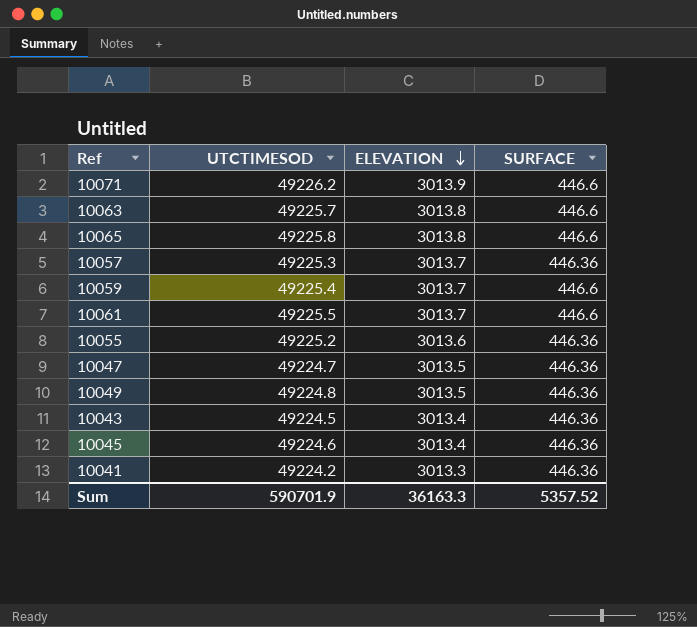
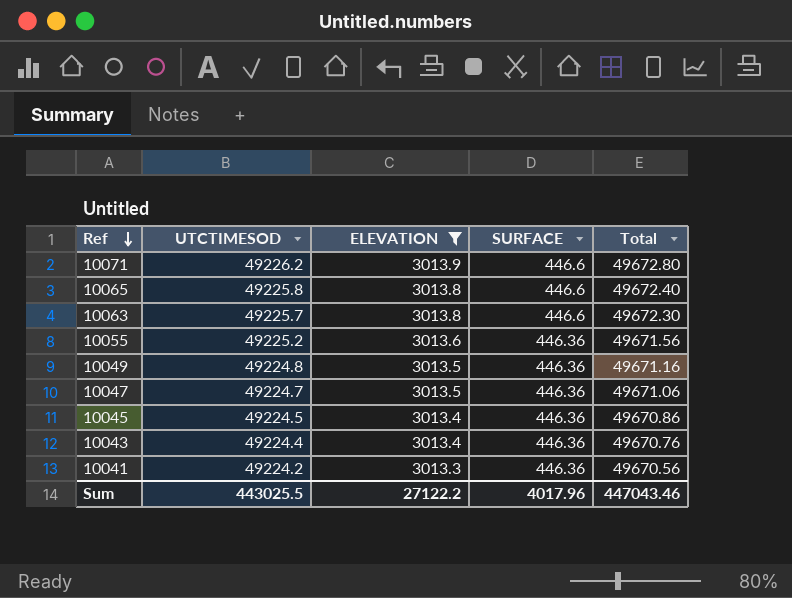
filter: none -> ELEVATION != 3013.7
row order: ELEVATION descending -> Ref descending
column Total | formula: none -> [UTCTIMESOD] + [SURFACE]
10045 | UTCTIMESOD: 49224.6 -> 49224.5
10043 | UTCTIMESOD: 49224.5 -> 49224.4
Sum | UTCTIMESOD: 590701.9 -> 443025.5
Sum | ELEVATION: 36163.3 -> 27122.2
Sum | SURFACE: 5357.52 -> 4017.96

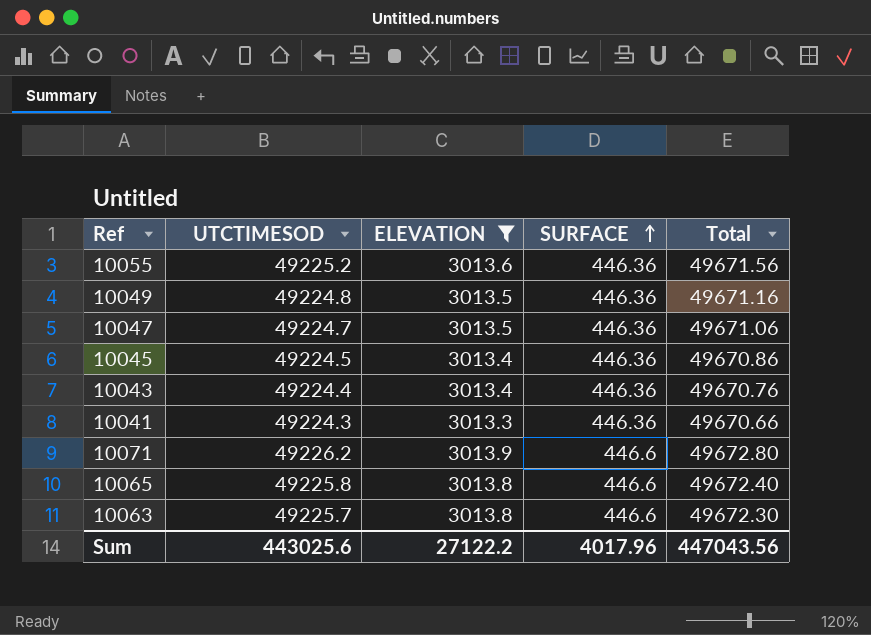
row order: Ref descending -> SURFACE ascending
10041 | UTCTIMESOD: 49224.2 -> 49224.3
10041 | Total: 49670.56 -> 49670.66
Sum | UTCTIMESOD: 443025.5 -> 443025.6
Sum | Total: 447043.46 -> 447043.56

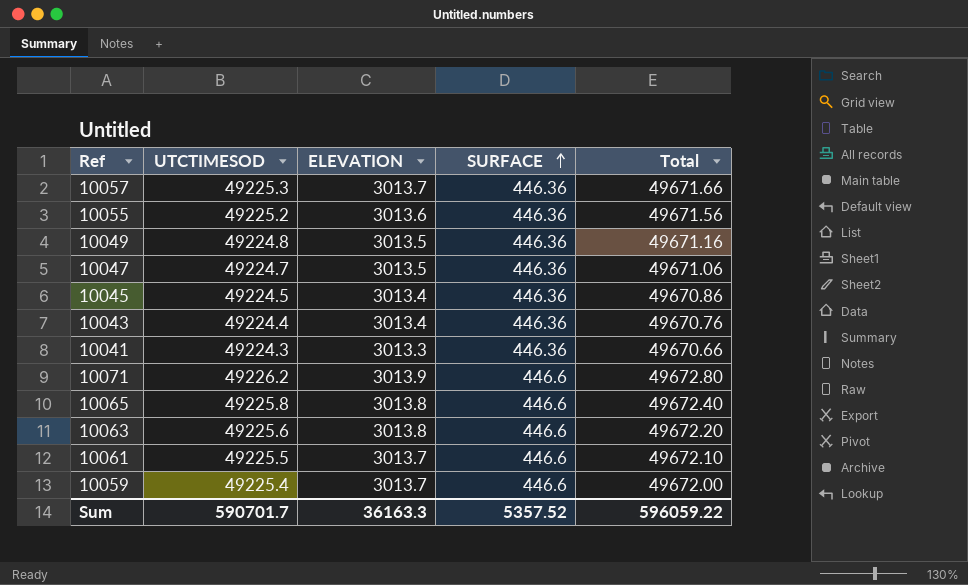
filter: ELEVATION != 3013.7 -> none
10063 | UTCTIMESOD: 49225.7 -> 49225.6
10063 | Total: 49672.30 -> 49672.20
Sum | UTCTIMESOD: 443025.6 -> 590701.7
Sum | ELEVATION: 27122.2 -> 36163.3
Sum | SURFACE: 4017.96 -> 5357.52
Sum | Total: 447043.56 -> 596059.22

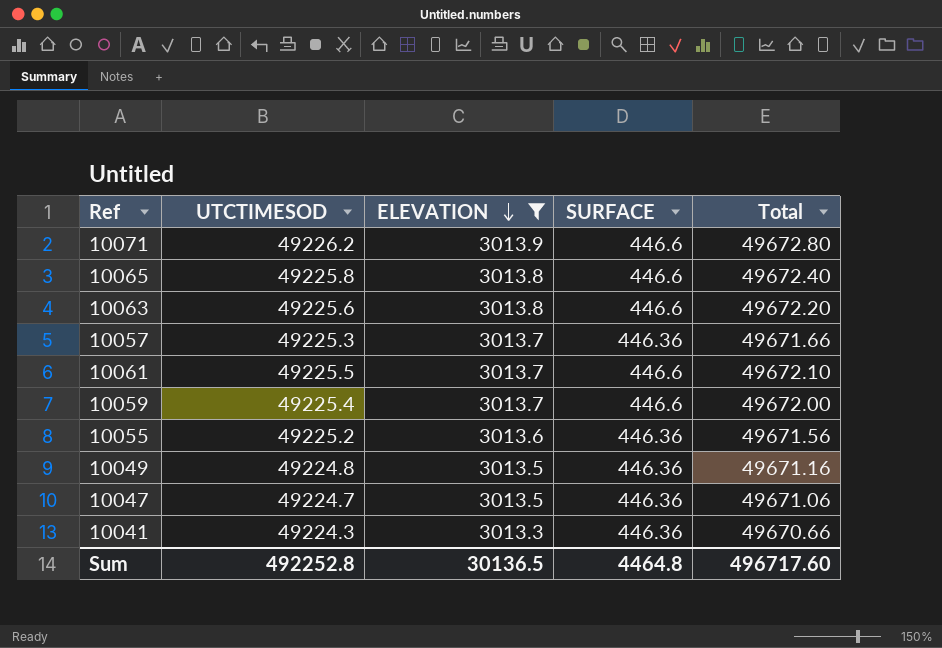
filter: none -> ELEVATION != 3013.4
row order: SURFACE ascending -> ELEVATION descending
Sum | UTCTIMESOD: 590701.7 -> 492252.8
Sum | ELEVATION: 36163.3 -> 30136.5
Sum | SURFACE: 5357.52 -> 4464.8
Sum | Total: 596059.22 -> 496717.60

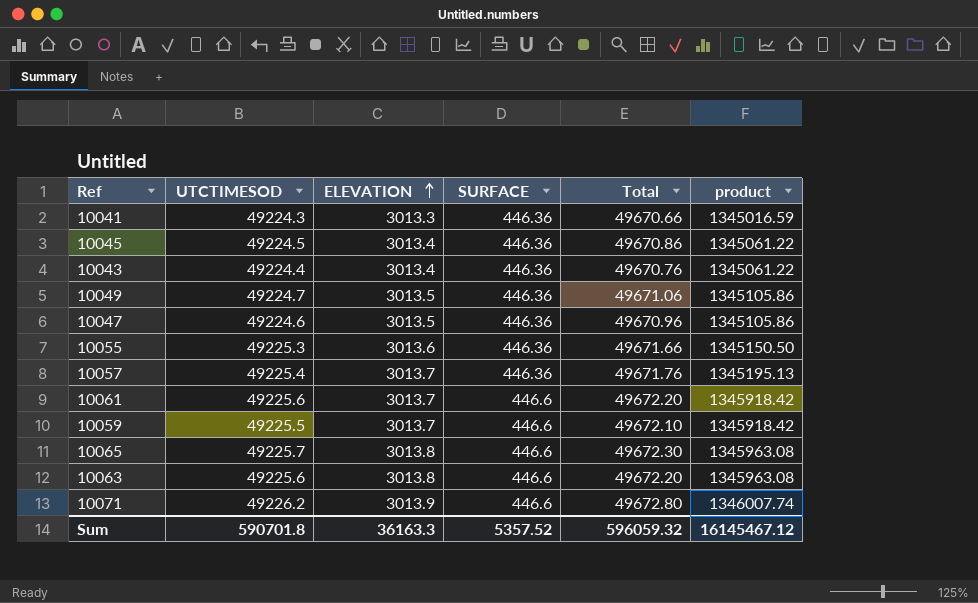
filter: ELEVATION != 3013.4 -> none
row order: ELEVATION descending -> ELEVATION ascending
column product | formula: none -> [ELEVATION] * [SURFACE]
10049 | UTCTIMESOD: 49224.8 -> 49224.7
10049 | Total: 49671.16 -> 49671.06
10047 | UTCTIMESOD: 49224.7 -> 49224.6
10047 | Total: 49671.06 -> 49670.96
10055 | UTCTIMESOD: 49225.2 -> 49225.3
10055 | Total: 49671.56 -> 49671.66
10057 | UTCTIMESOD: 49225.3 -> 49225.4
10057 | Total: 49671.66 -> 49671.76
10061 | UTCTIMESOD: 49225.5 -> 49225.6
10061 | Total: 49672.10 -> 49672.20
10059 | UTCTIMESOD: 49225.4 -> 49225.5
10059 | Total: 49672.00 -> 49672.10
10065 | UTCTIMESOD: 49225.8 -> 49225.7
10065 | Total: 49672.40 -> 49672.30
Sum | UTCTIMESOD: 492252.8 -> 590701.8
Sum | ELEVATION: 30136.5 -> 36163.3
Sum | SURFACE: 4464.8 -> 5357.52
Sum | Total: 496717.60 -> 596059.32

